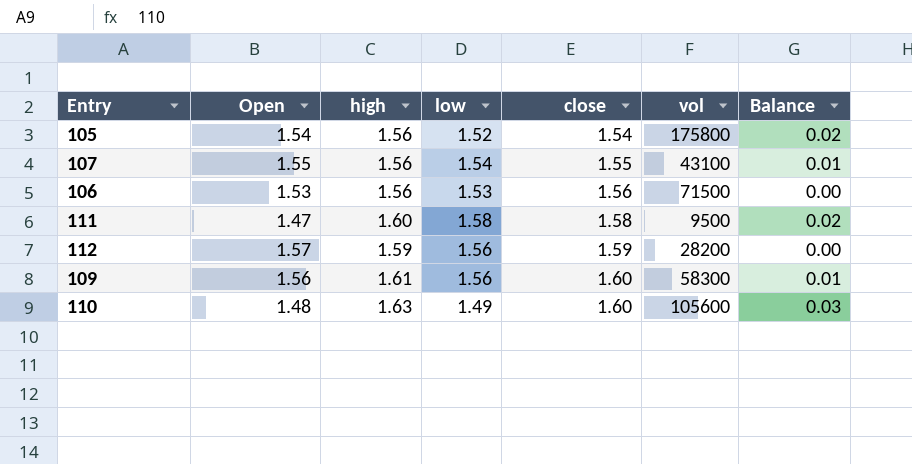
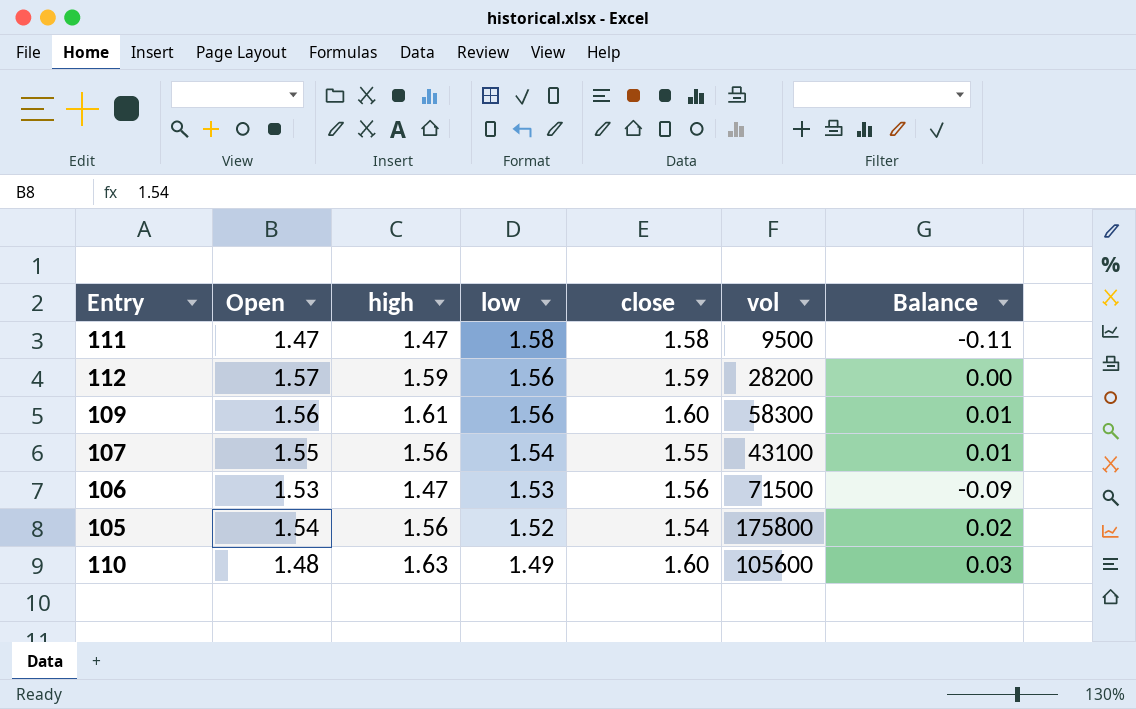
row order: close ascending -> low descending
111 | high: 1.60 -> 1.47
111 | Balance: 0.02 -> -0.11
106 | high: 1.56 -> 1.47
106 | Balance: 0.00 -> -0.09

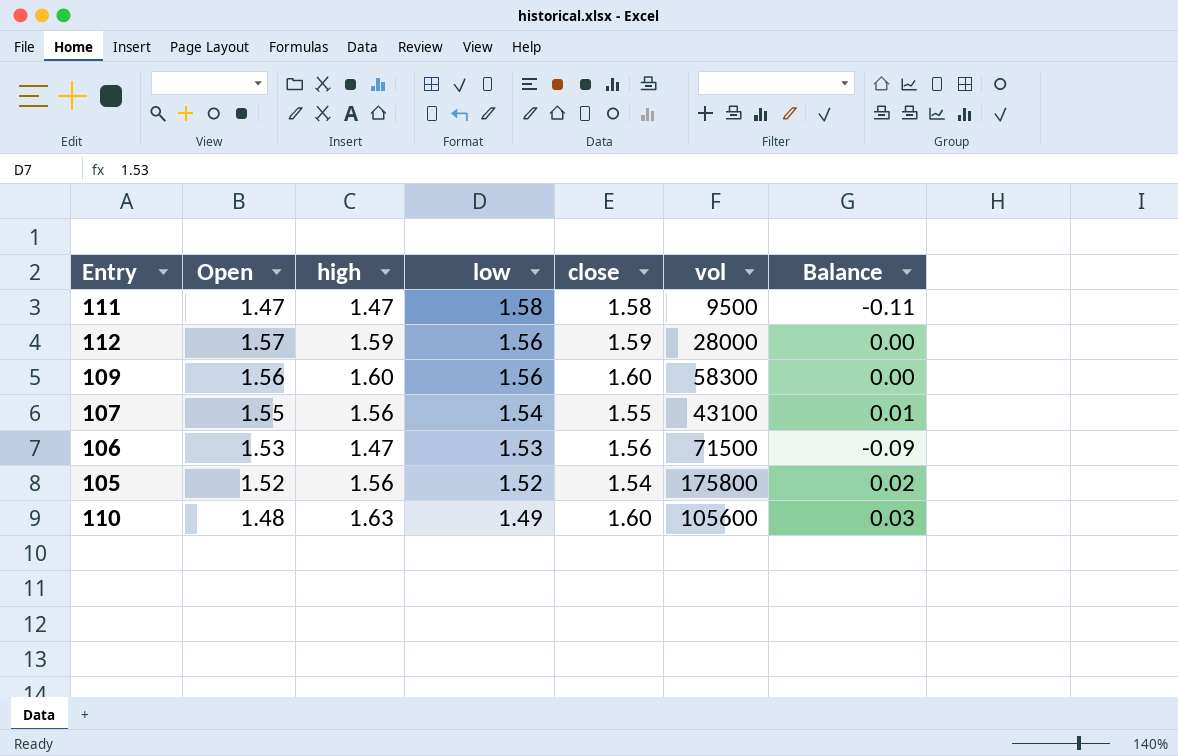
112 | vol: 28200 -> 28000
109 | high: 1.61 -> 1.60
109 | Balance: 0.01 -> 0.00
105 | Open: 1.54 -> 1.52

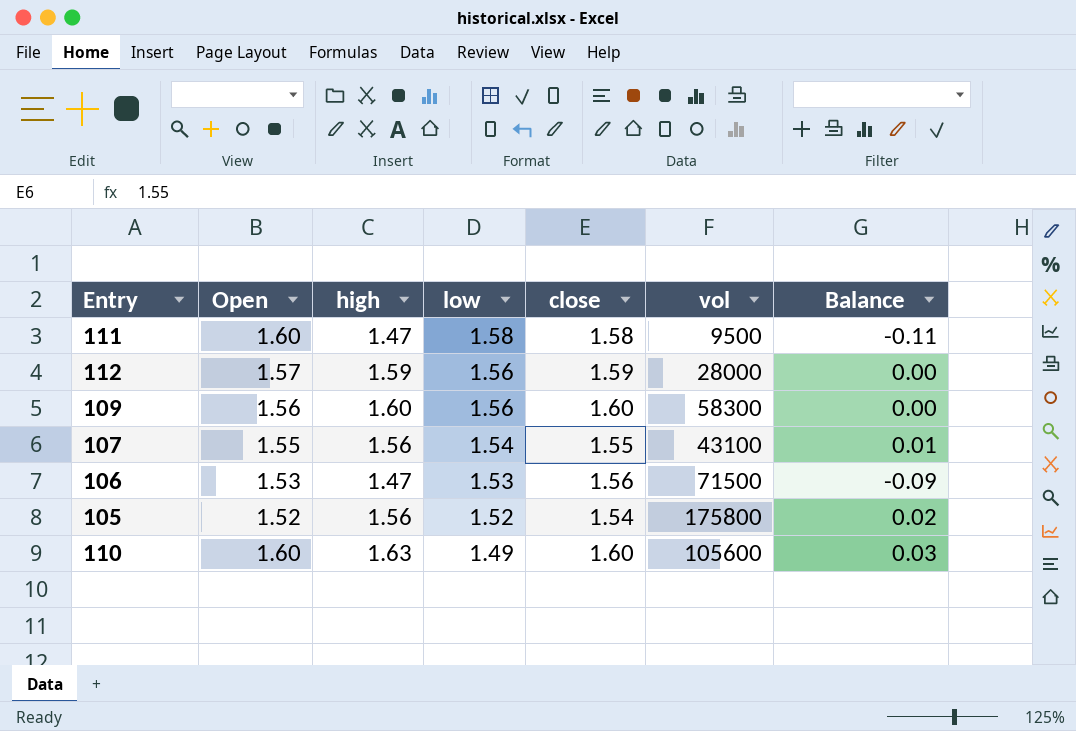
111 | Open: 1.47 -> 1.60
110 | Open: 1.48 -> 1.60

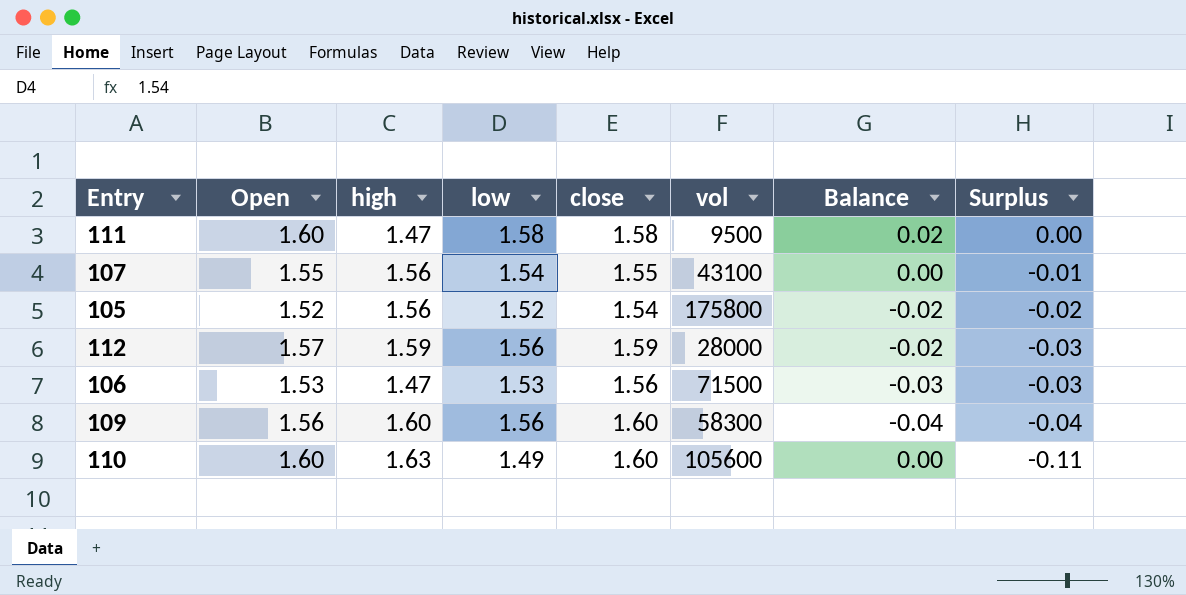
row order: low descending -> Surplus descending
column Balance | formula: [high] - [close] -> [Open] - [close]
column Surplus | formula: none -> [low] - [close]

